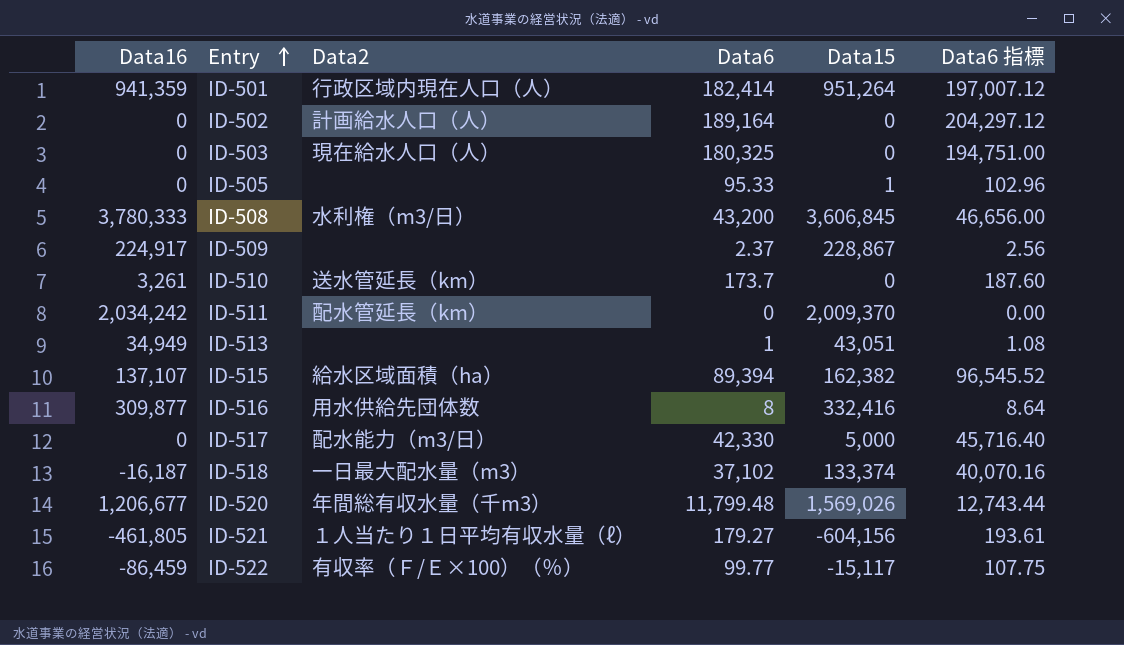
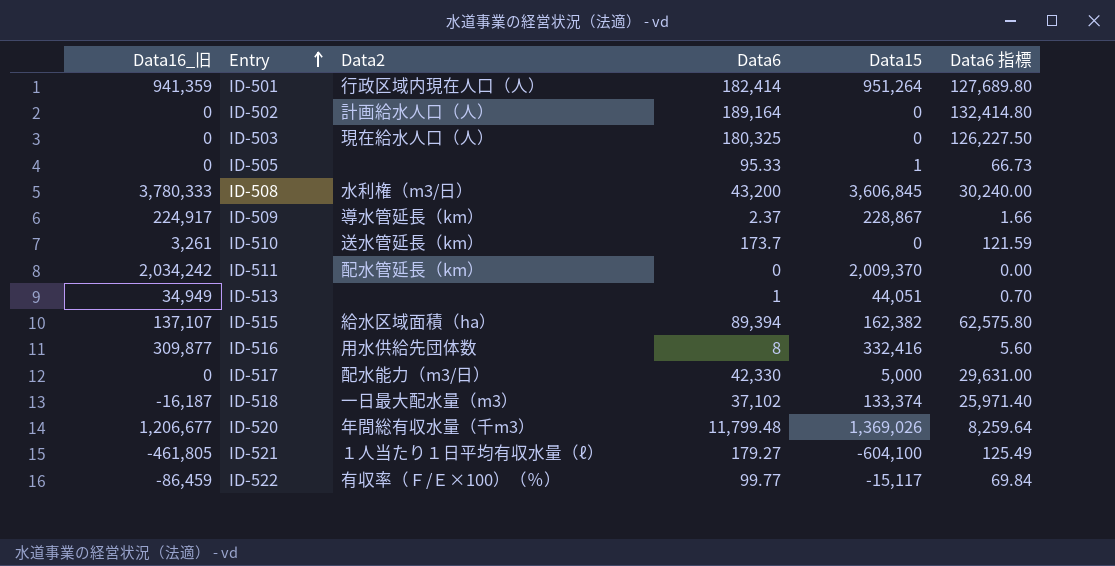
column name: Data16 -> Data16_旧
column Data6 指標 | formula: [Data6] * 1.08 -> [Data6] * 0.7
ID-509 | Data2: none -> 導水管延長（km）
ID-513 | Data15: 43,051 -> 44,051
ID-520 | Data15: 1,569,026 -> 1,369,026
ID-521 | Data15: -604,156 -> -604,100

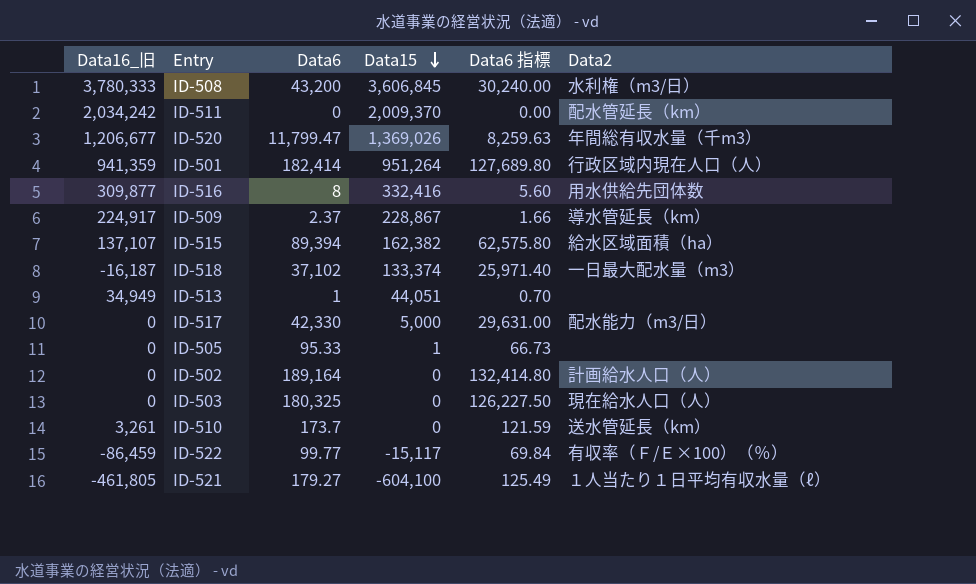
row order: Entry ascending -> Data15 descending
column Data2 | position: 3 -> 6
ID-520 | Data6: 11,799.48 -> 11,799.47
ID-520 | Data6 指標: 8,259.64 -> 8,259.63

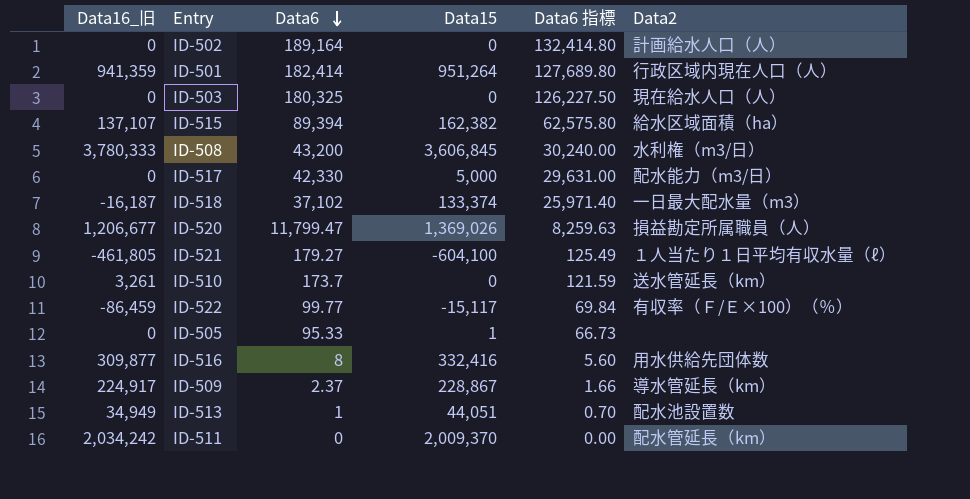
row order: Data15 descending -> Data6 descending
ID-520 | Data2: 年間総有収水量（千m3） -> 損益勘定所属職員（人）
ID-513 | Data2: none -> 配水池設置数

